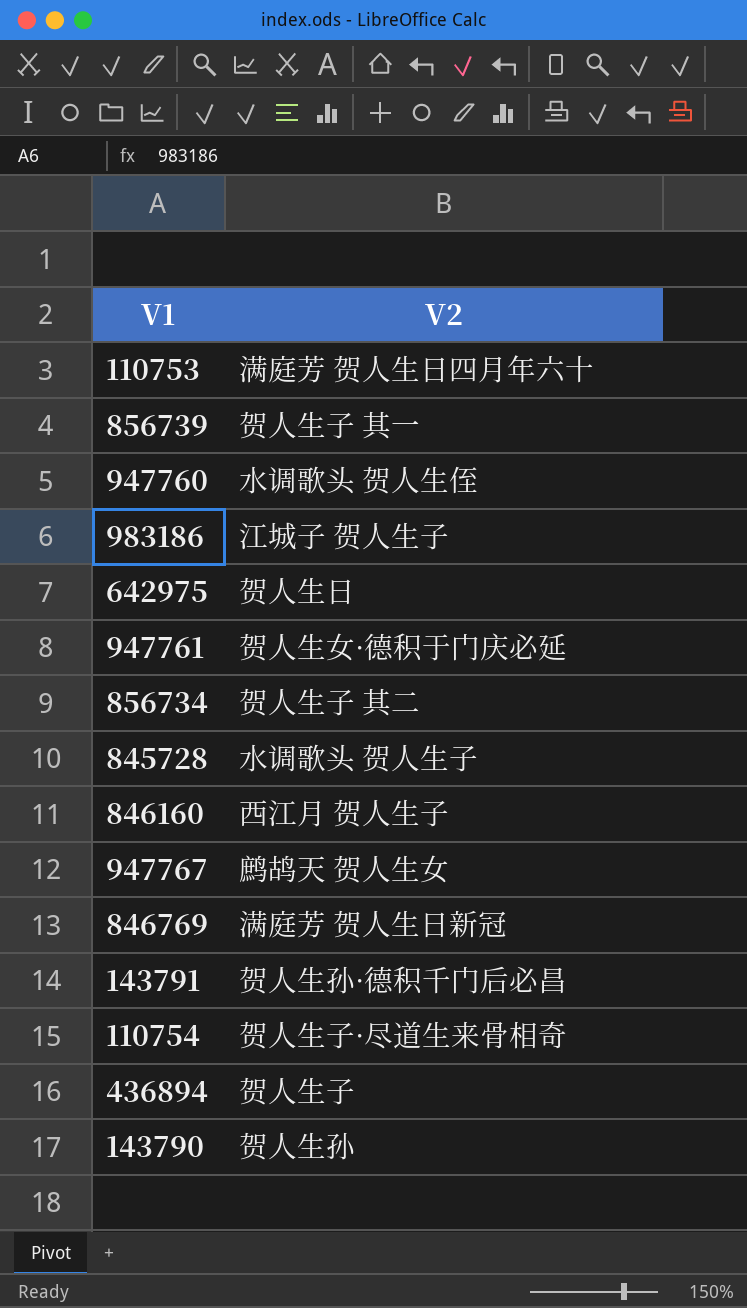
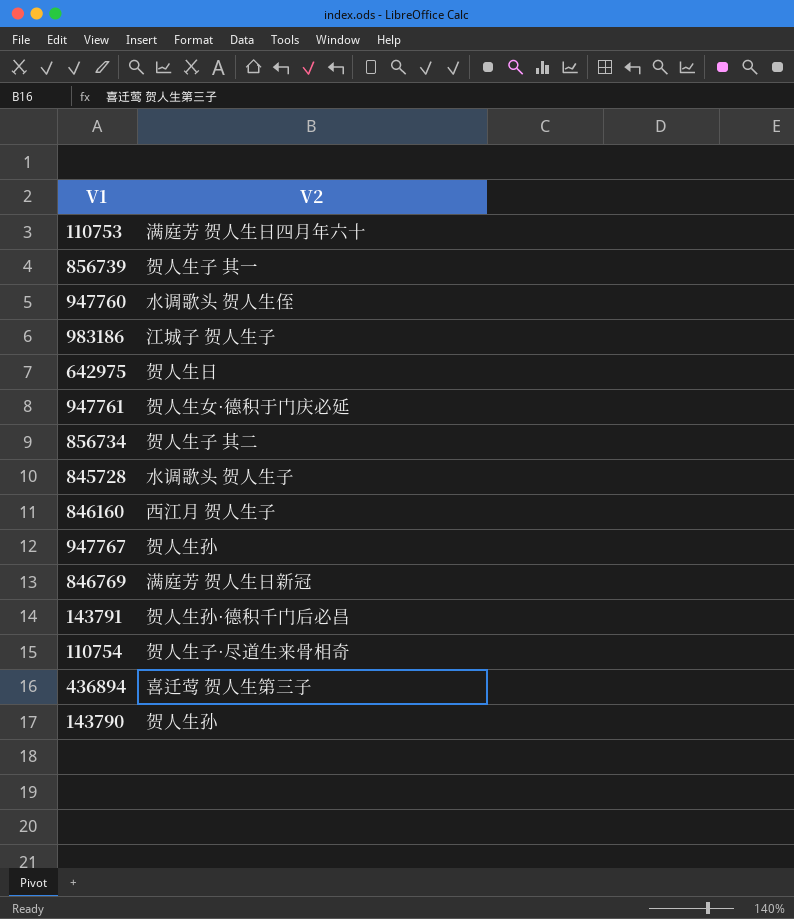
947767 | V2: 鹧鸪天 贺人生女 -> 贺人生孙
436894 | V2: 贺人生子 -> 喜迁莺 贺人生第三子

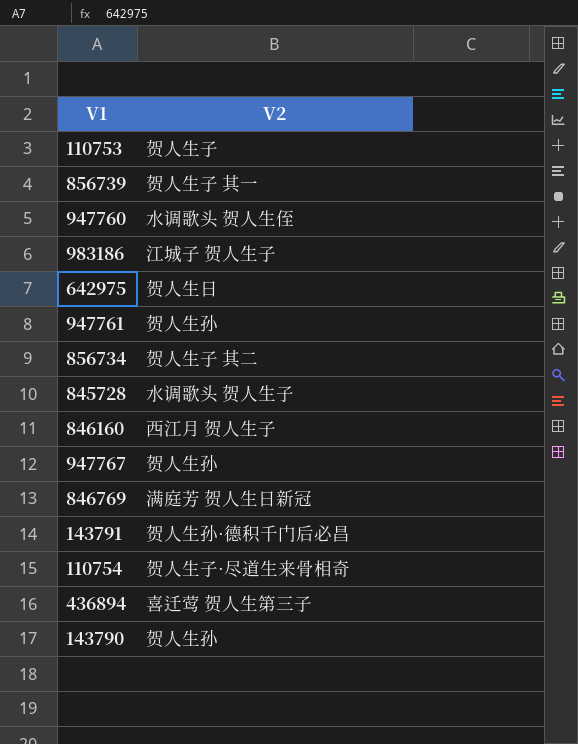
110753 | V2: 满庭芳 贺人生日四月年六十 -> 贺人生子
947761 | V2: 贺人生女·德积于门庆必延 -> 贺人生孙

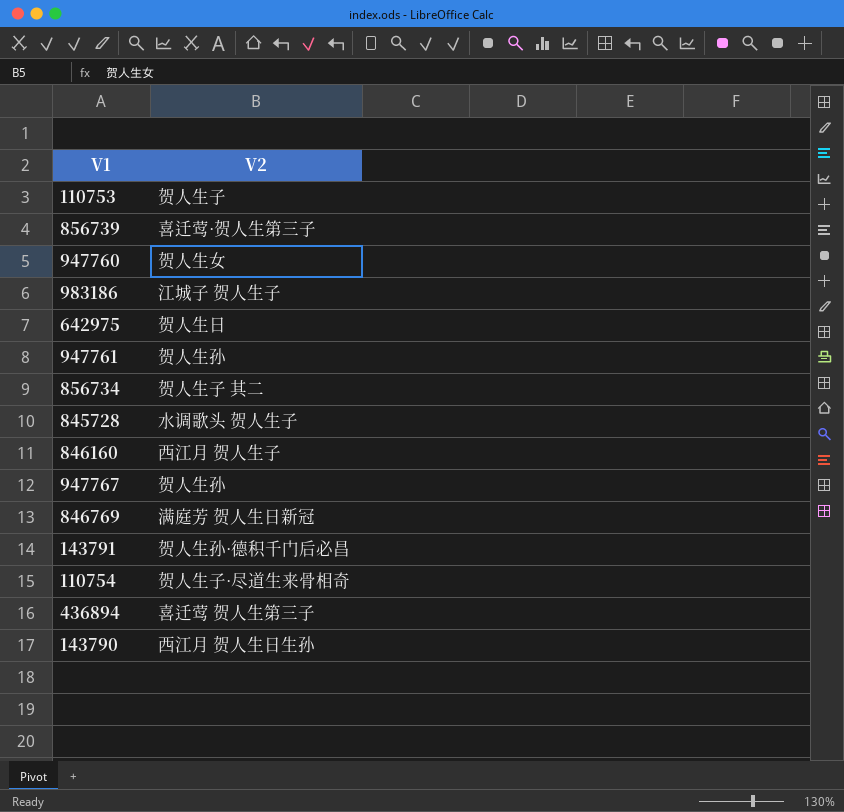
856739 | V2: 贺人生子 其一 -> 喜迁莺·贺人生第三子
947760 | V2: 水调歌头 贺人生侄 -> 贺人生女
143790 | V2: 贺人生孙 -> 西江月 贺人生日生孙

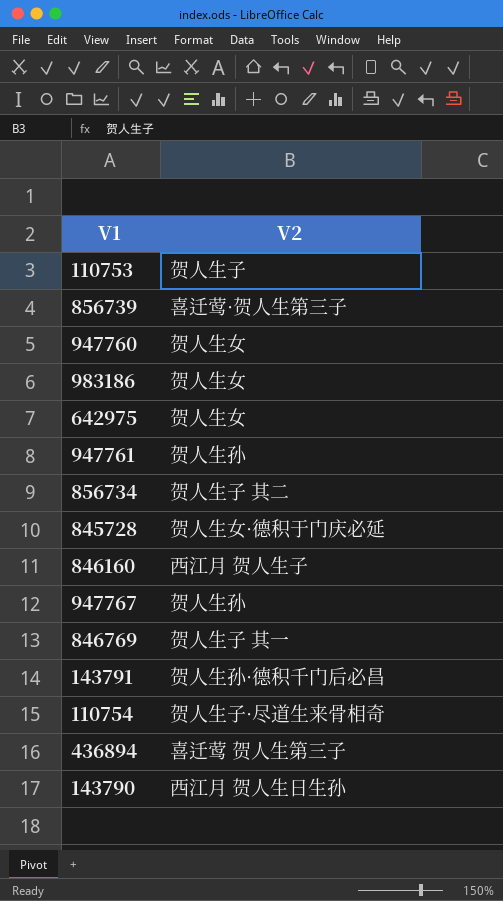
983186 | V2: 江城子 贺人生子 -> 贺人生女
642975 | V2: 贺人生日 -> 贺人生女
845728 | V2: 水调歌头 贺人生子 -> 贺人生女·德积于门庆必延
846769 | V2: 满庭芳 贺人生日新冠 -> 贺人生子 其一

